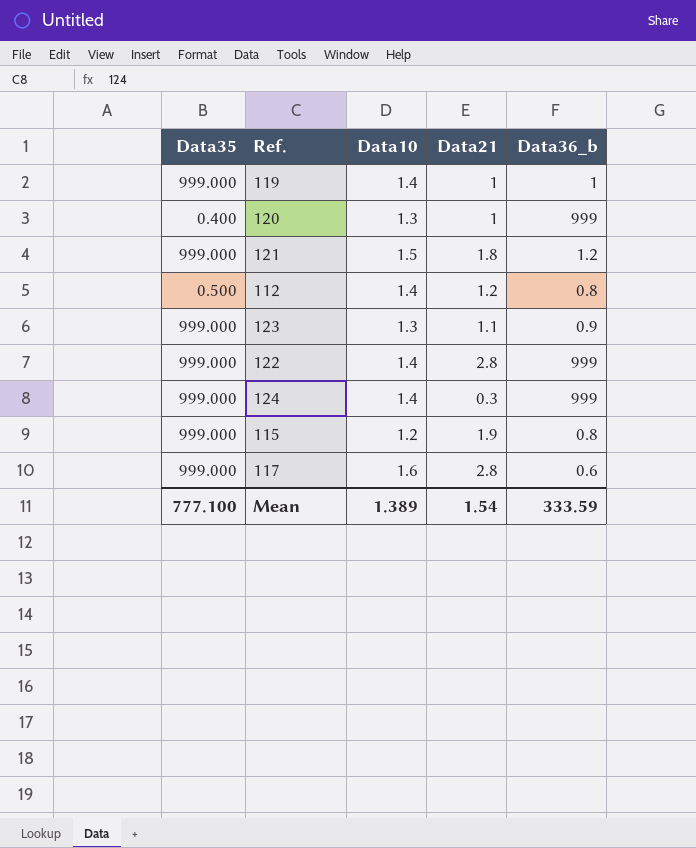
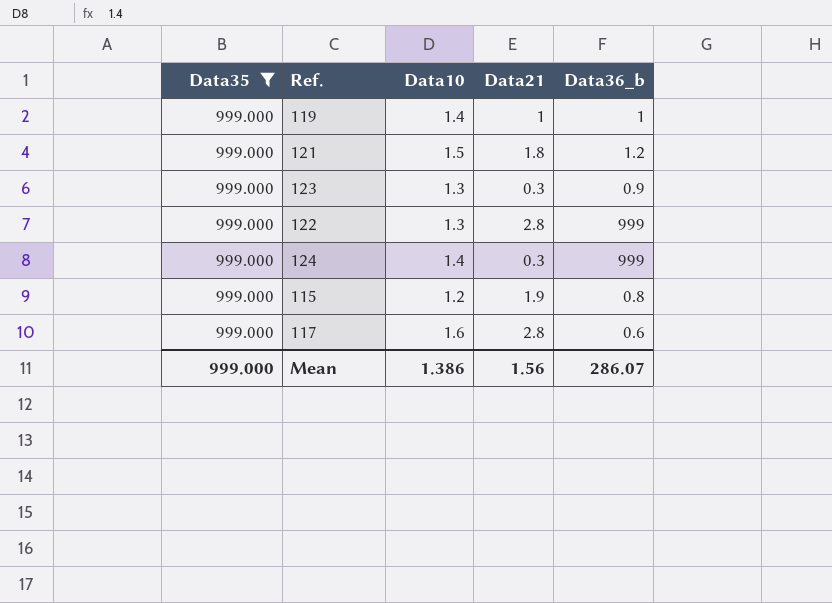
filter: none -> Data35 = 999.000
123 | Data21: 1.1 -> 0.3
122 | Data10: 1.4 -> 1.3
Mean | Data35: 777.100 -> 999.000
Mean | Data10: 1.389 -> 1.386
Mean | Data21: 1.54 -> 1.56
Mean | Data36_b: 333.59 -> 286.07

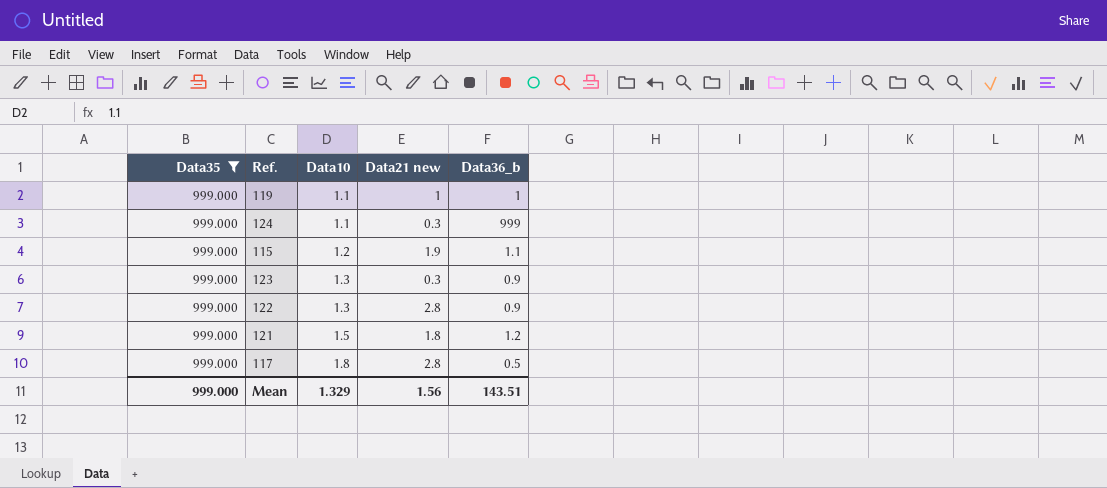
row order: none -> Data10 ascending
column name: Data21 -> Data21 new
119 | Data10: 1.4 -> 1.1
124 | Data10: 1.4 -> 1.1
115 | Data36_b: 0.8 -> 1.1
122 | Data36_b: 999 -> 0.9
117 | Data10: 1.6 -> 1.8
117 | Data36_b: 0.6 -> 0.5
Mean | Data10: 1.386 -> 1.329
Mean | Data36_b: 286.07 -> 143.51

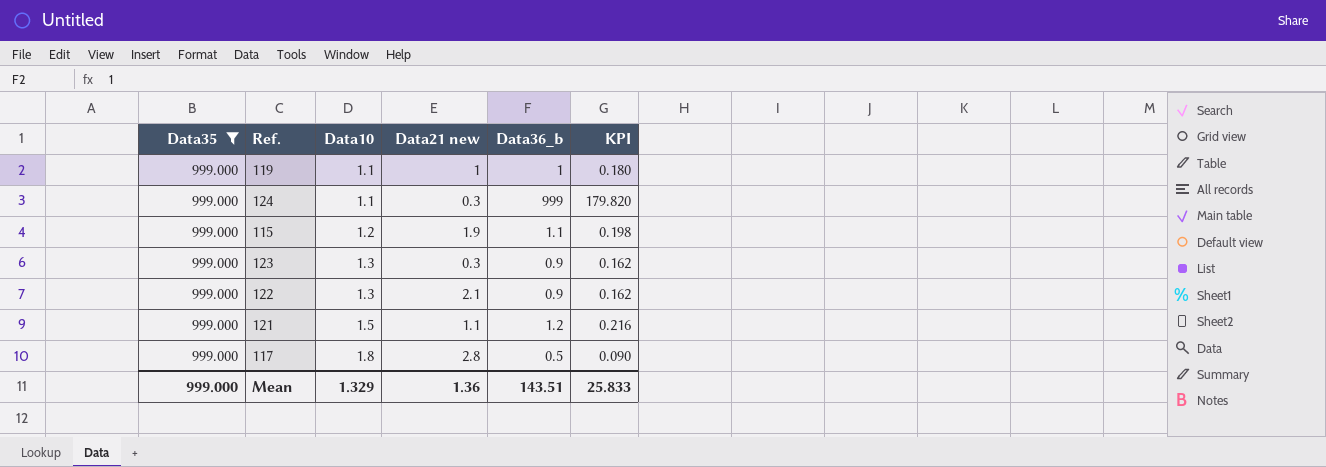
column KPI | formula: none -> [Data36_b] * 0.18
122 | Data21 new: 2.8 -> 2.1
121 | Data21 new: 1.8 -> 1.1
Mean | Data21 new: 1.56 -> 1.36

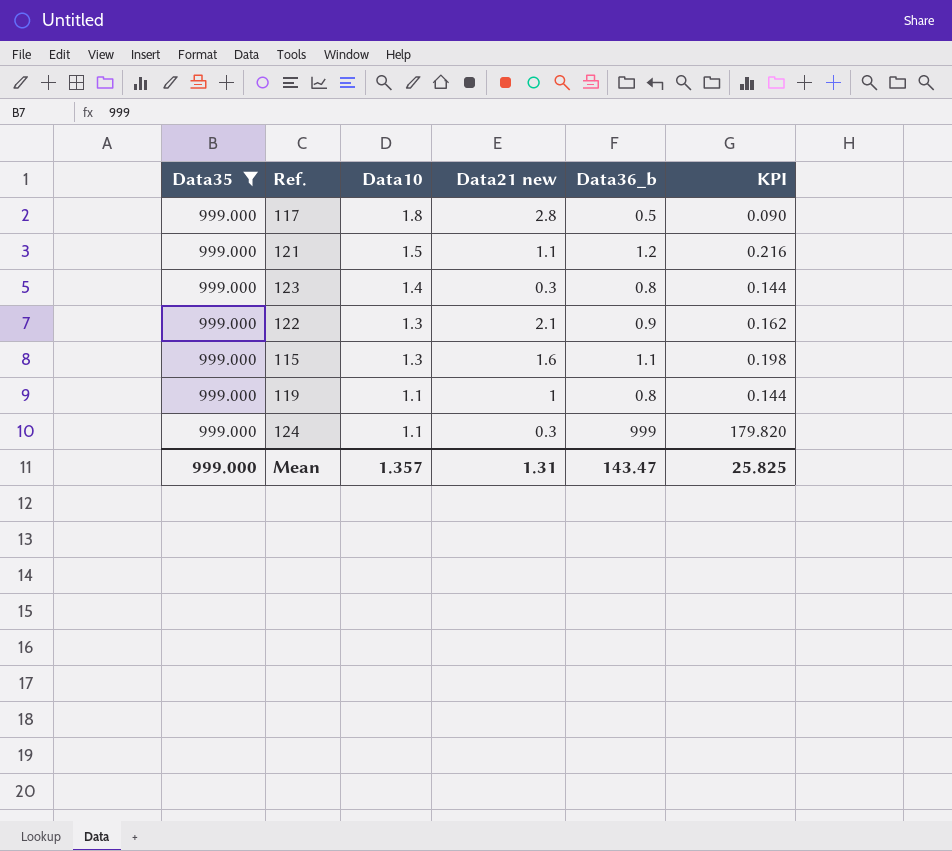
row order: Data10 ascending -> Data10 descending
123 | Data10: 1.3 -> 1.4
123 | Data36_b: 0.9 -> 0.8
123 | KPI: 0.162 -> 0.144
115 | Data10: 1.2 -> 1.3
115 | Data21 new: 1.9 -> 1.6
119 | Data36_b: 1 -> 0.8
119 | KPI: 0.180 -> 0.144
Mean | Data10: 1.329 -> 1.357
Mean | Data21 new: 1.36 -> 1.31
Mean | Data36_b: 143.51 -> 143.47
Mean | KPI: 25.833 -> 25.825

